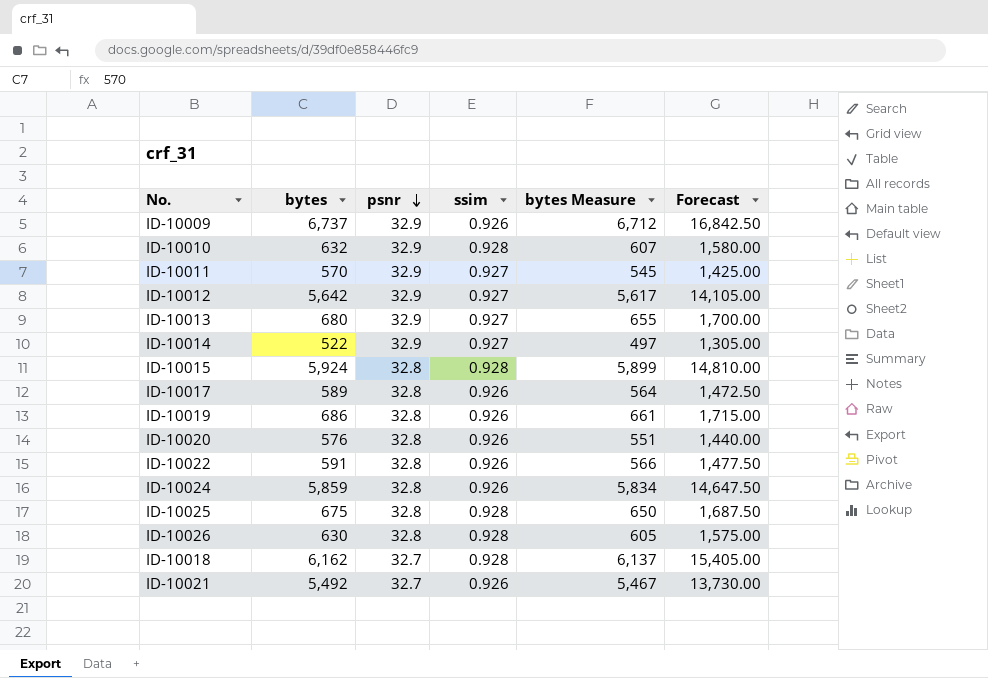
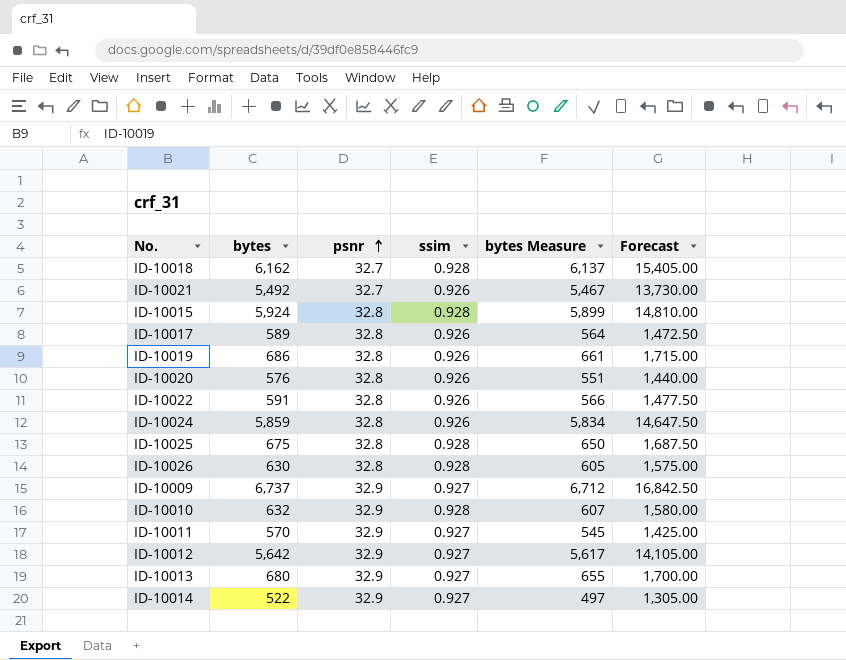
row order: psnr descending -> psnr ascending
ID-10009 | ssim: 0.926 -> 0.927

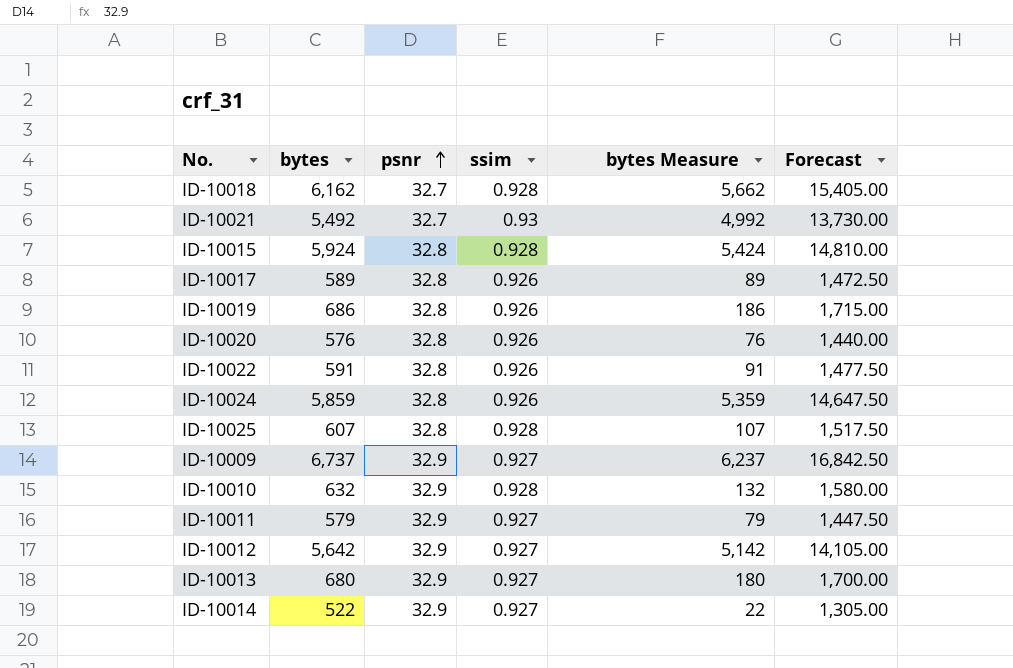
column bytes Measure | formula: [bytes] - 25 -> [bytes] - 500
row ID-10026: 630 | 32.8 | 0.928 | 605 | 1,575.00 -> none
ID-10021 | ssim: 0.926 -> 0.93
ID-10025 | bytes: 675 -> 607
ID-10025 | Forecast: 1,687.50 -> 1,517.50
ID-10011 | bytes: 570 -> 579
ID-10011 | Forecast: 1,425.00 -> 1,447.50

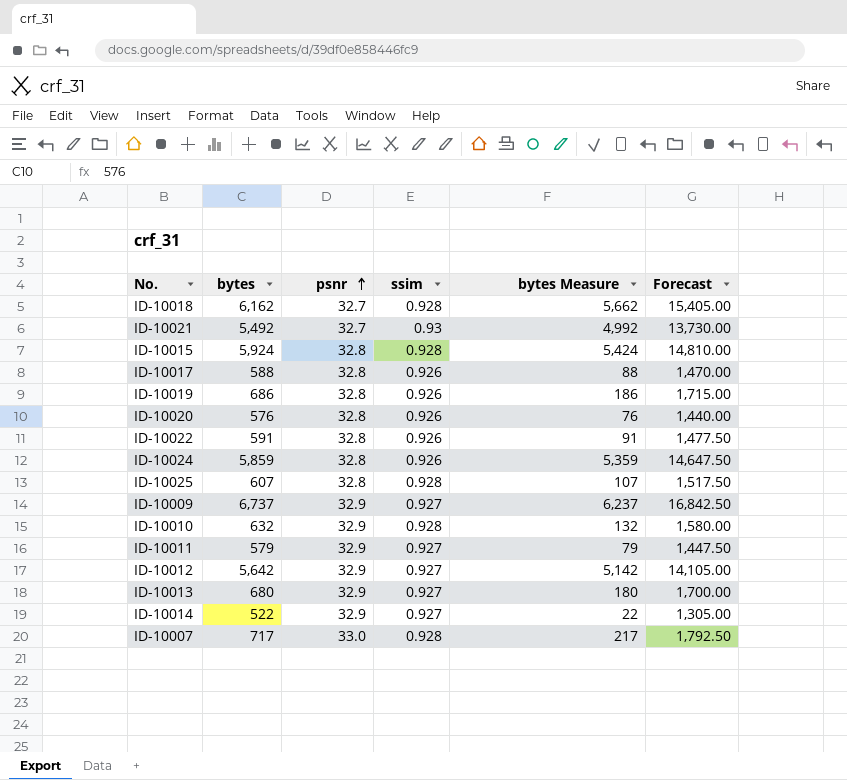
ID-10017 | bytes: 589 -> 588
ID-10017 | bytes Measure: 89 -> 88
ID-10017 | Forecast: 1,472.50 -> 1,470.00
row ID-10007: none -> 717 | 33.0 | 0.928 | 217 | 1,792.50

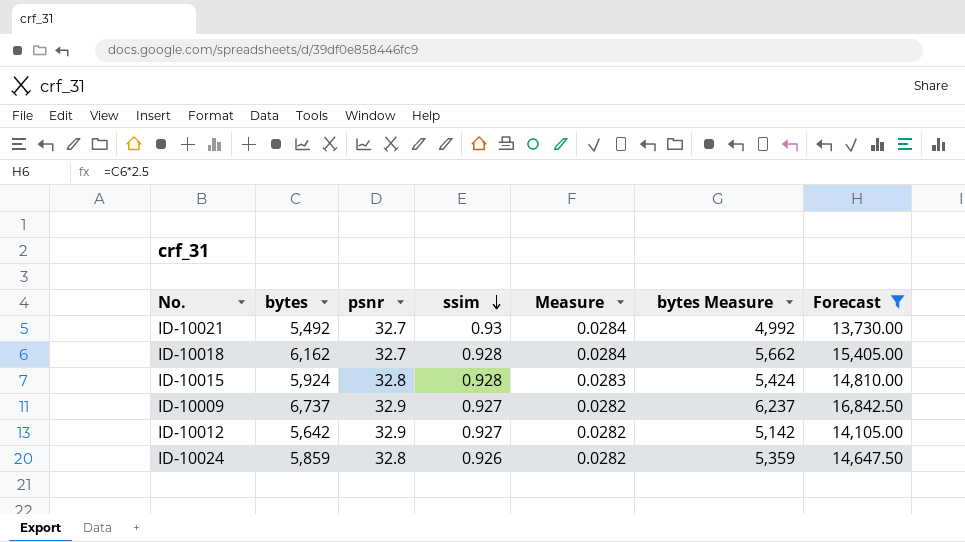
filter: none -> Forecast >= 13,730.00
row order: psnr ascending -> ssim descending
column Measure | formula: none -> [ssim] / [psnr]

